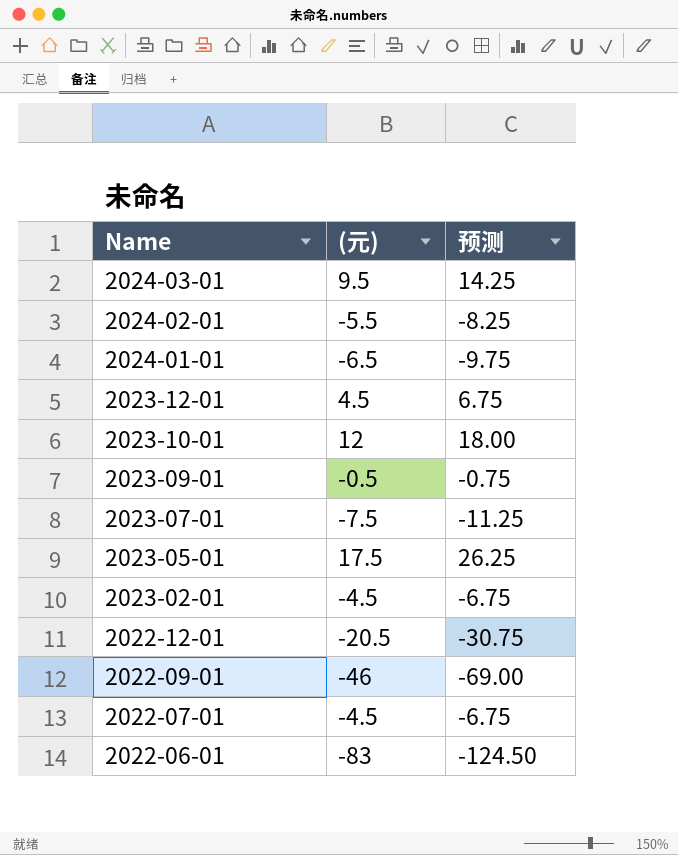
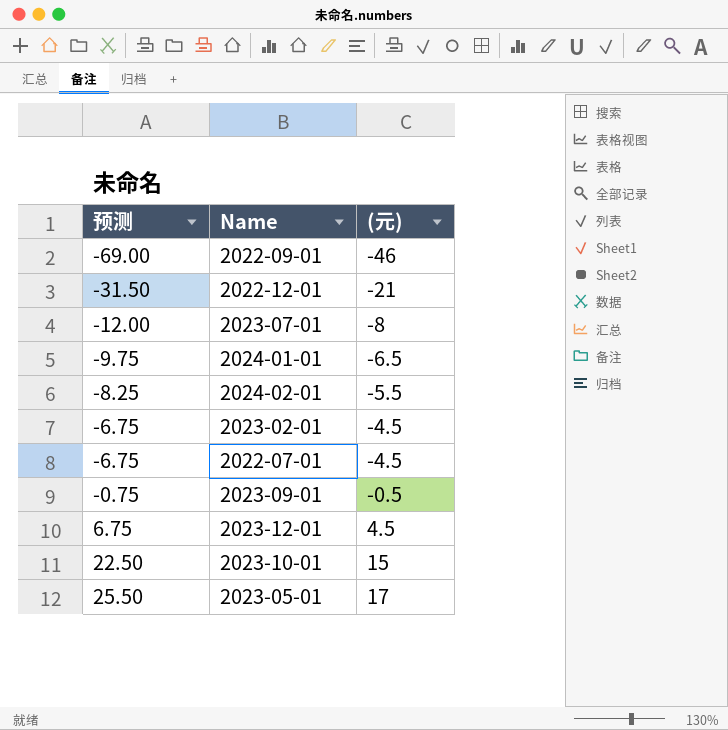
row order: Name descending -> 预测 ascending
column 预测 | position: 3 -> 1
row 2024-03-01: 9.5 | 14.25 -> none
row 2022-06-01: -83 | -124.50 -> none
2022-12-01 | 预测: -30.75 -> -31.50
2022-12-01 | (元): -20.5 -> -21
2023-07-01 | 预测: -11.25 -> -12.00
2023-07-01 | (元): -7.5 -> -8
2023-10-01 | 预测: 18.00 -> 22.50
2023-10-01 | (元): 12 -> 15
2023-05-01 | 预测: 26.25 -> 25.50
2023-05-01 | (元): 17.5 -> 17

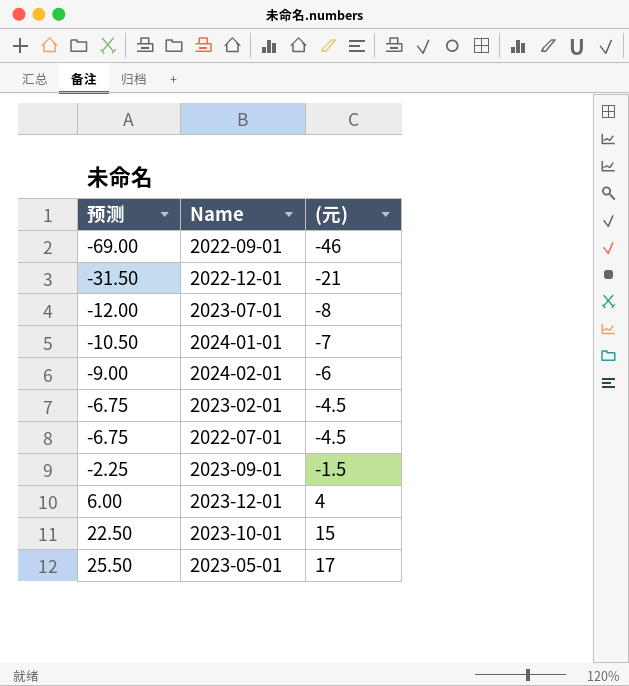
2024-01-01 | 预测: -9.75 -> -10.50
2024-01-01 | (元): -6.5 -> -7
2024-02-01 | 预测: -8.25 -> -9.00
2024-02-01 | (元): -5.5 -> -6
2023-09-01 | 预测: -0.75 -> -2.25
2023-09-01 | (元): -0.5 -> -1.5
2023-12-01 | 预测: 6.75 -> 6.00
2023-12-01 | (元): 4.5 -> 4

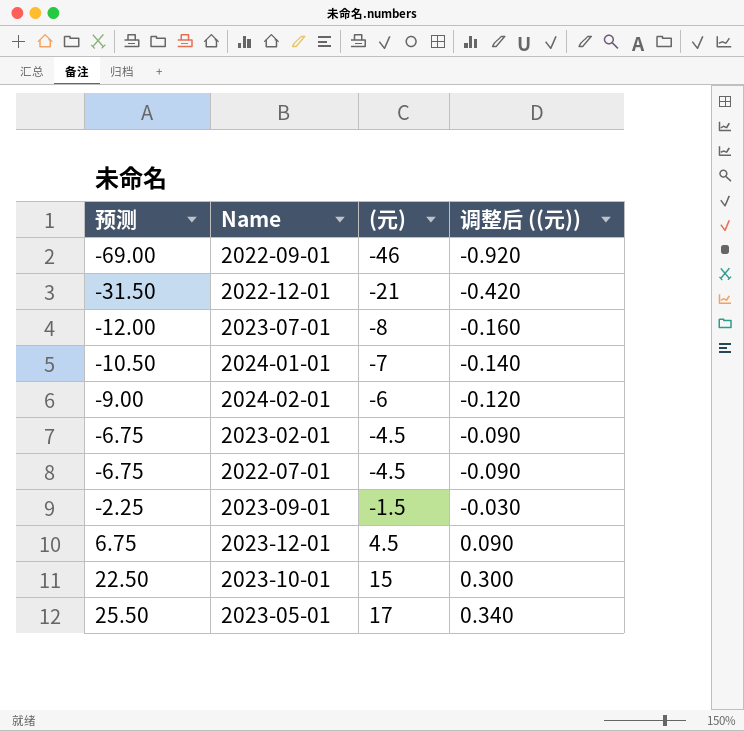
column 调整后 ((元)) | formula: none -> [(元)] * 0.02
2023-12-01 | 预测: 6.00 -> 6.75
2023-12-01 | (元): 4 -> 4.5

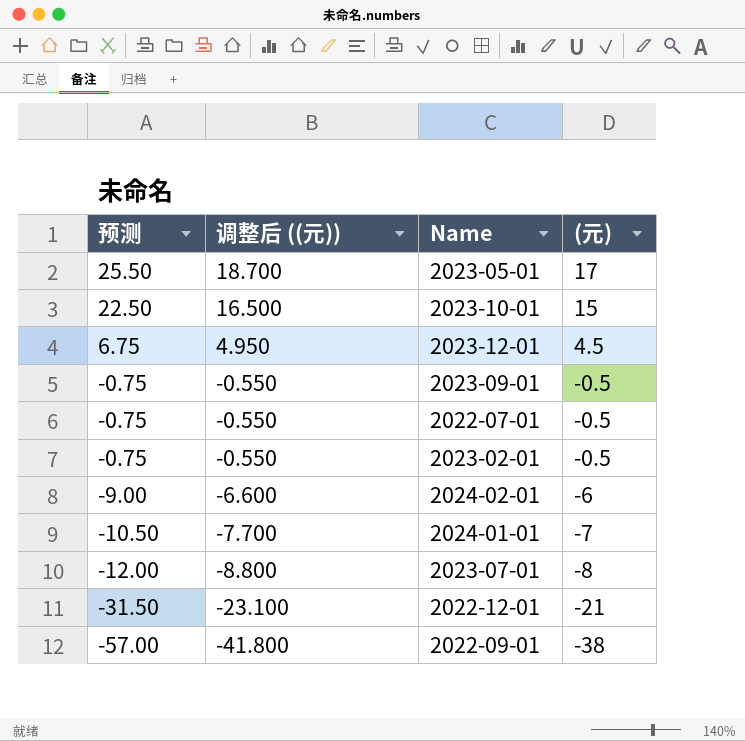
row order: 预测 ascending -> 预测 descending
column 调整后 ((元)) | formula: [(元)] * 0.02 -> [(元)] * 1.1
column 调整后 ((元)) | position: 4 -> 2
2023-09-01 | 预测: -2.25 -> -0.75
2023-09-01 | (元): -1.5 -> -0.5
2022-07-01 | 预测: -6.75 -> -0.75
2022-07-01 | (元): -4.5 -> -0.5
2023-02-01 | 预测: -6.75 -> -0.75
2023-02-01 | (元): -4.5 -> -0.5
2022-09-01 | 预测: -69.00 -> -57.00
2022-09-01 | (元): -46 -> -38

